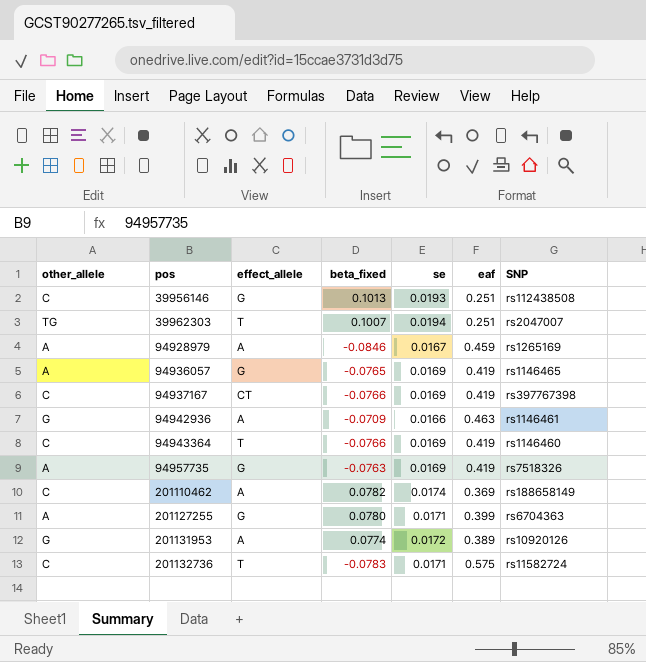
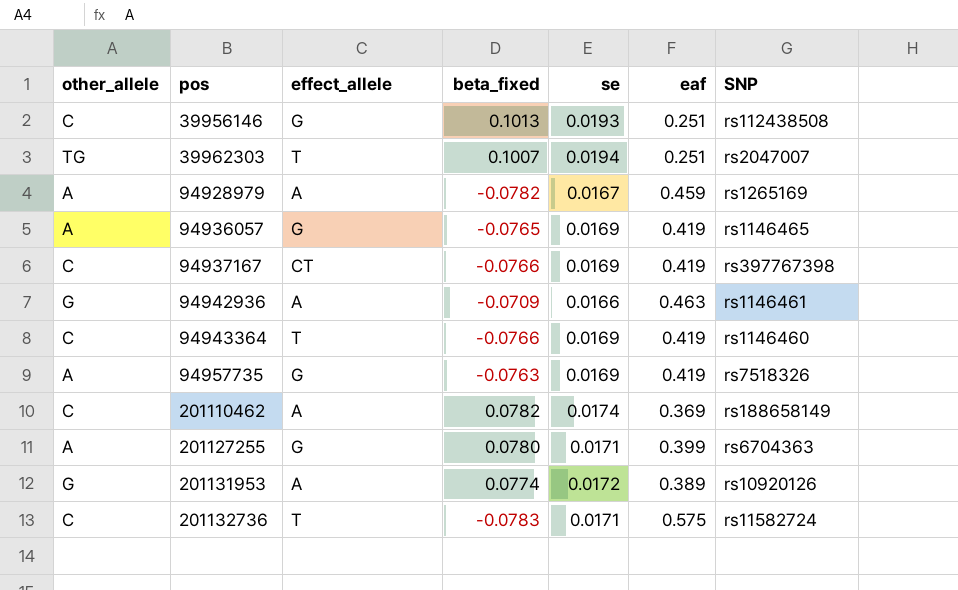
94928979 | beta_fixed: -0.0846 -> -0.0782

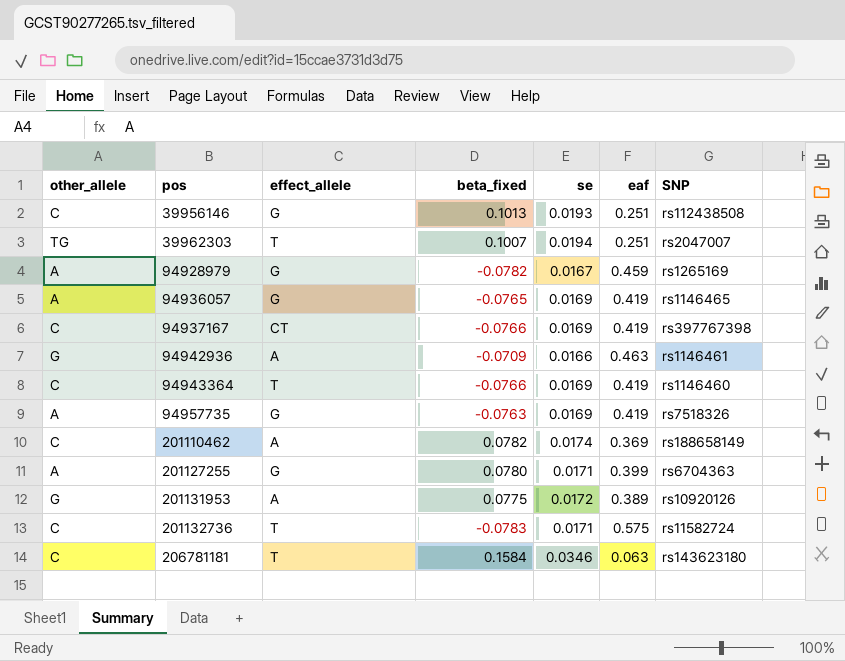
94928979 | effect_allele: A -> G
201131953 | beta_fixed: 0.0774 -> 0.0775
row 206781181: none -> C | T | 0.1584 | 0.0346 | 0.063 | rs143623180

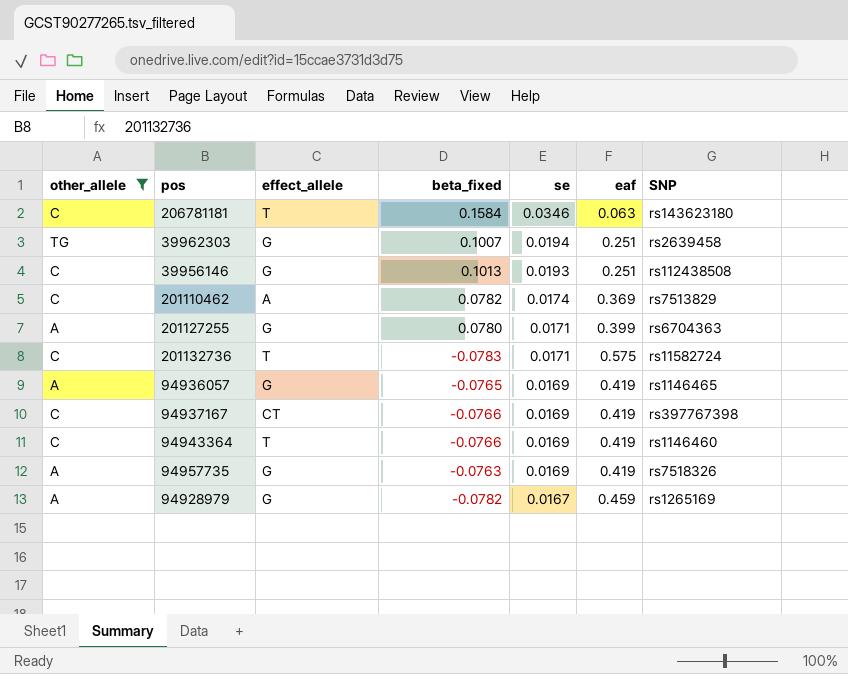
filter: none -> other_allele != G
row order: pos ascending -> se descending
39962303 | effect_allele: T -> G
39962303 | SNP: rs2047007 -> rs2639458
201110462 | SNP: rs188658149 -> rs7513829

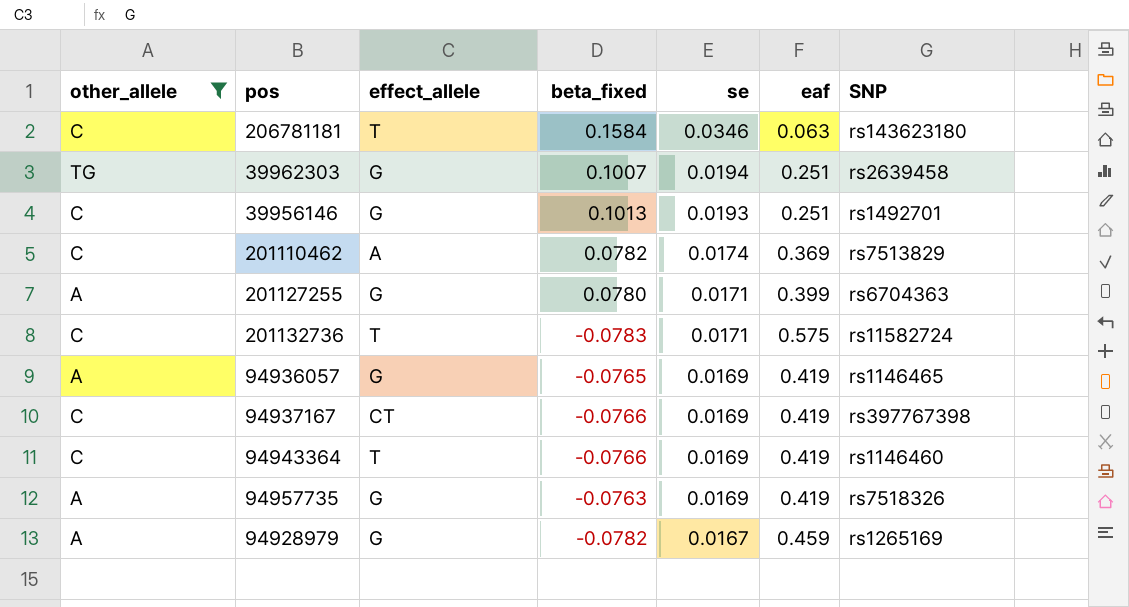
39956146 | SNP: rs112438508 -> rs1492701

